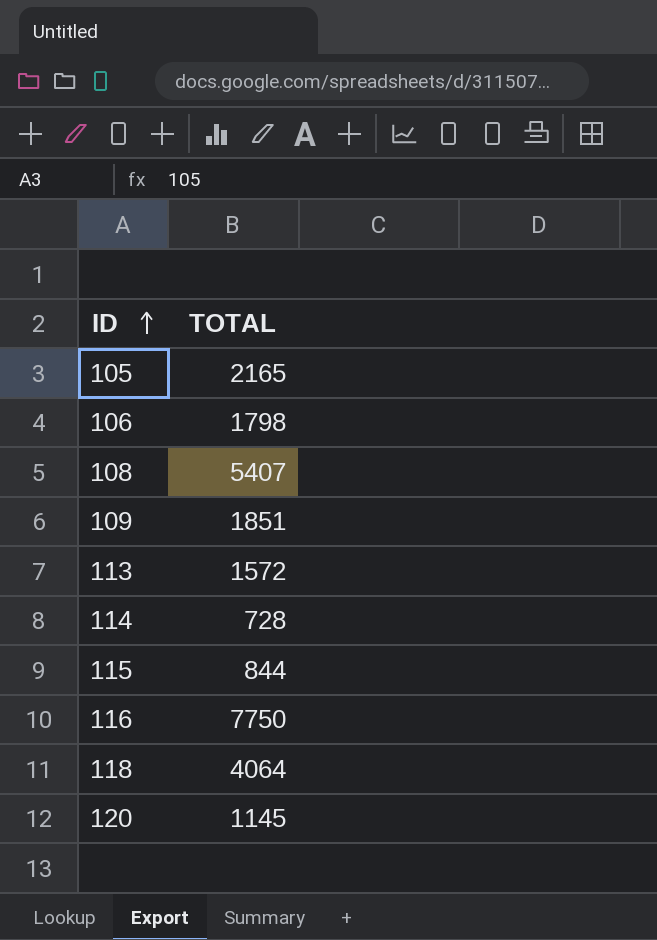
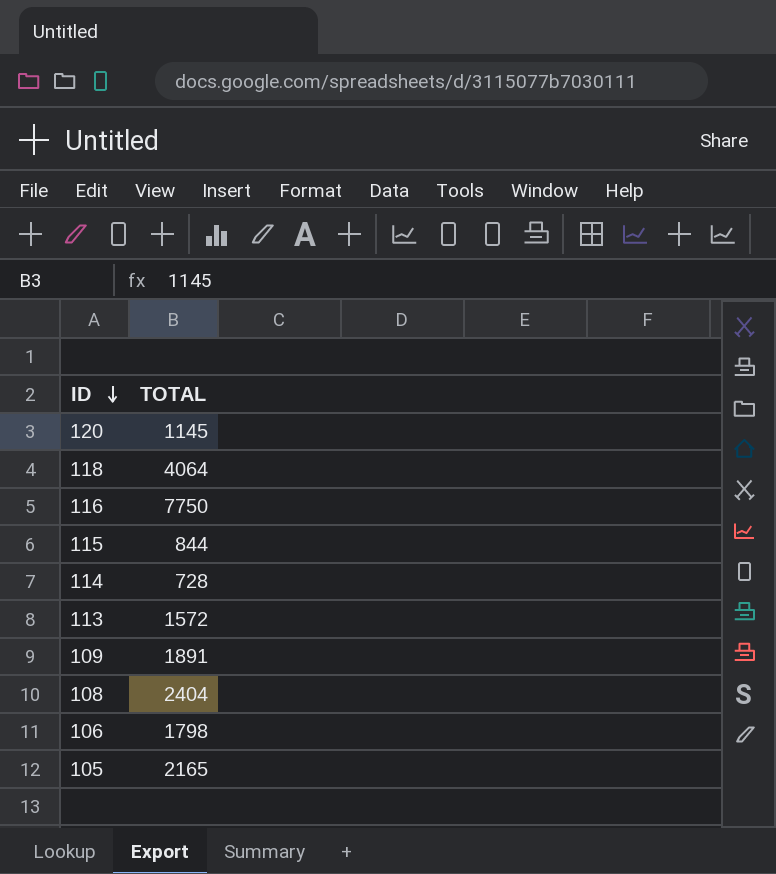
row order: ID ascending -> ID descending
109 | TOTAL: 1851 -> 1891
108 | TOTAL: 5407 -> 2404

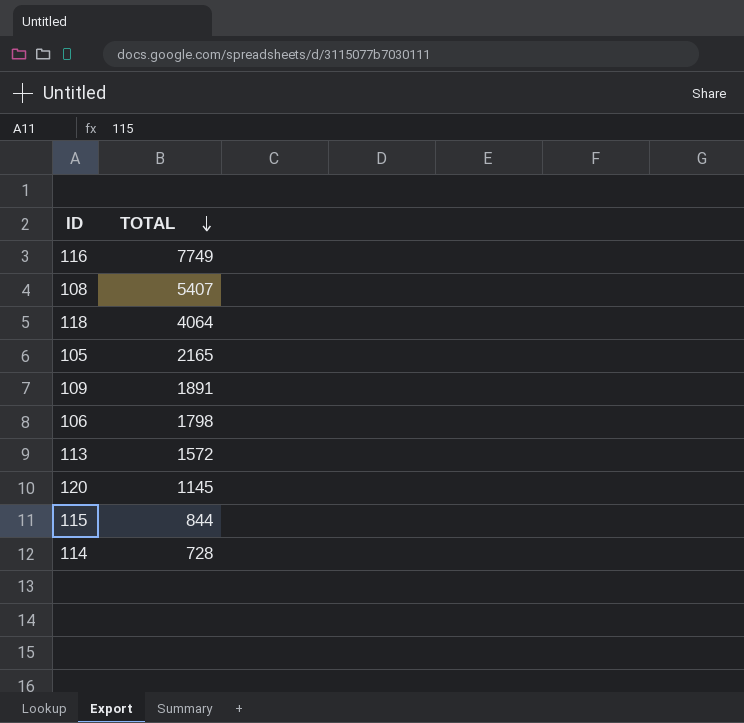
row order: ID descending -> TOTAL descending
116 | TOTAL: 7750 -> 7749
108 | TOTAL: 2404 -> 5407

